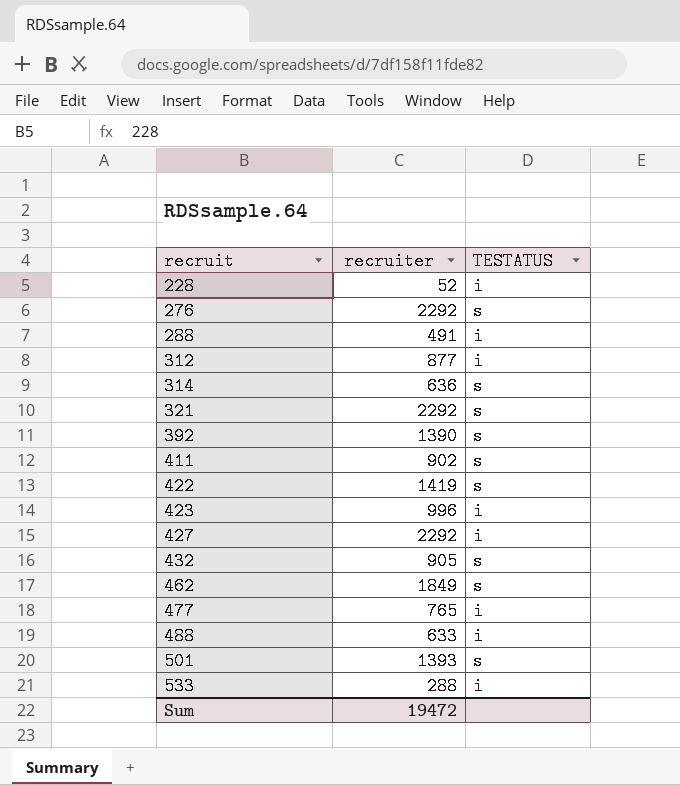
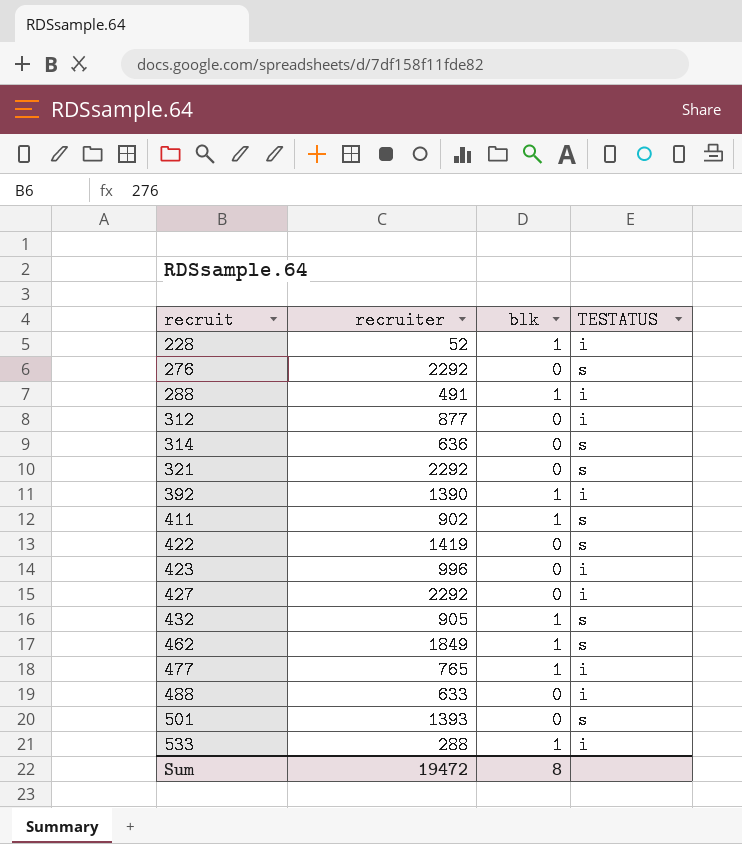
column blk | position: none -> 3
392 | TESTATUS: s -> i

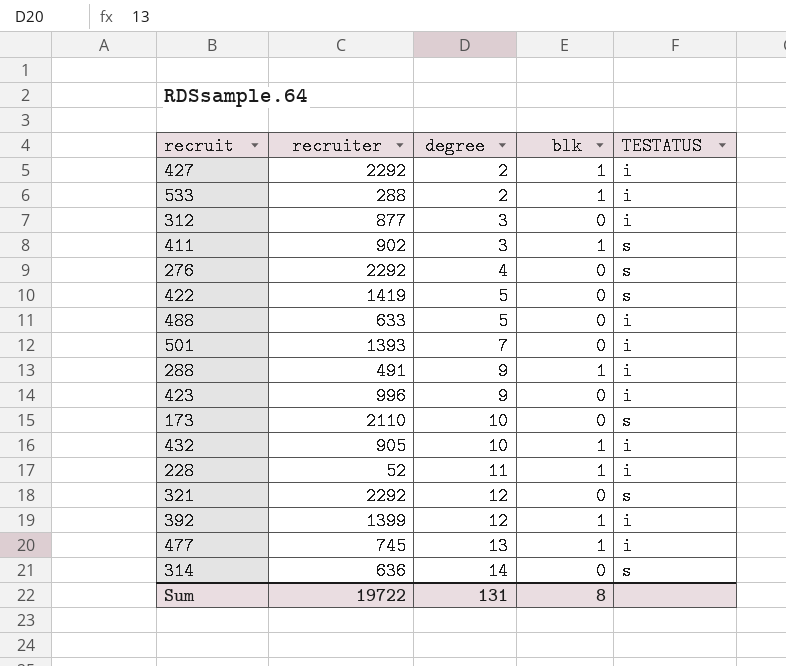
row order: recruit ascending -> degree ascending
column degree | position: none -> 3
row 462: 1849 | 1 | s -> none
427 | blk: 0 -> 1
501 | TESTATUS: s -> i
row 173: none -> 2110 | 10 | 0 | s
432 | TESTATUS: s -> i
392 | recruiter: 1390 -> 1399
477 | recruiter: 765 -> 745
Sum | recruiter: 19472 -> 19722

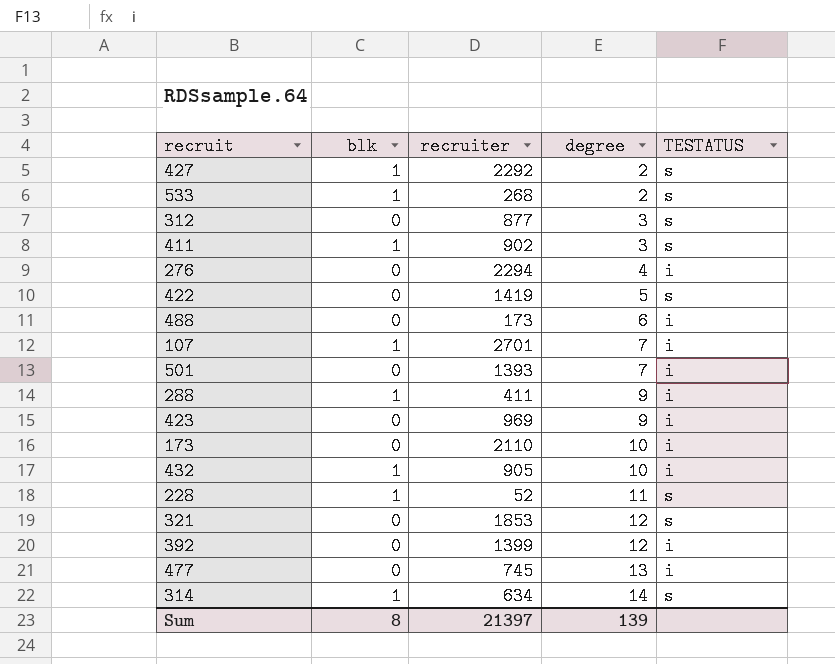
column blk | position: 4 -> 2
427 | TESTATUS: i -> s
533 | recruiter: 288 -> 268
533 | TESTATUS: i -> s
312 | TESTATUS: i -> s
276 | recruiter: 2292 -> 2294
276 | TESTATUS: s -> i
488 | recruiter: 633 -> 173
488 | degree: 5 -> 6
row 107: none -> 1 | 2701 | 7 | i
288 | recruiter: 491 -> 411
423 | recruiter: 996 -> 969
173 | TESTATUS: s -> i
228 | TESTATUS: i -> s
321 | recruiter: 2292 -> 1853
392 | blk: 1 -> 0
477 | blk: 1 -> 0
314 | blk: 0 -> 1
314 | recruiter: 636 -> 634
Sum | recruiter: 19722 -> 21397
Sum | degree: 131 -> 139

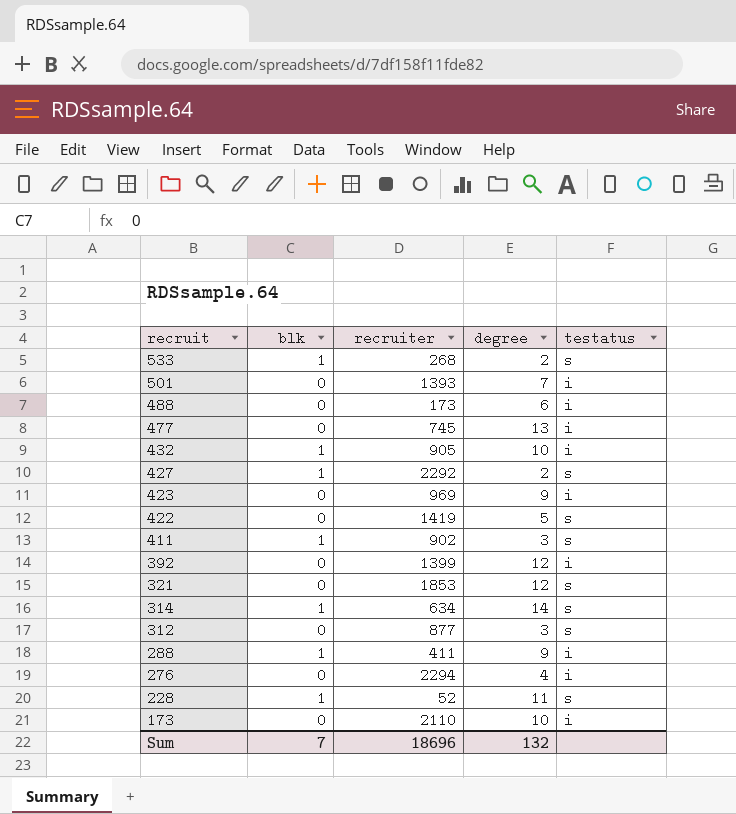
row order: degree ascending -> recruit descending
column name: TESTATUS -> testatus
row 107: 1 | 2701 | 7 | i -> none
Sum | blk: 8 -> 7
Sum | recruiter: 21397 -> 18696
Sum | degree: 139 -> 132

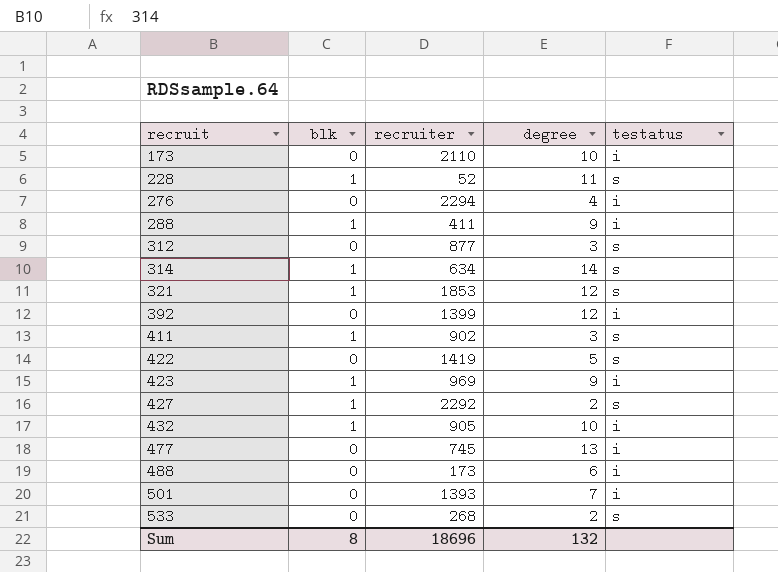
row order: recruit descending -> recruit ascending
321 | blk: 0 -> 1
423 | blk: 0 -> 1
533 | blk: 1 -> 0
Sum | blk: 7 -> 8

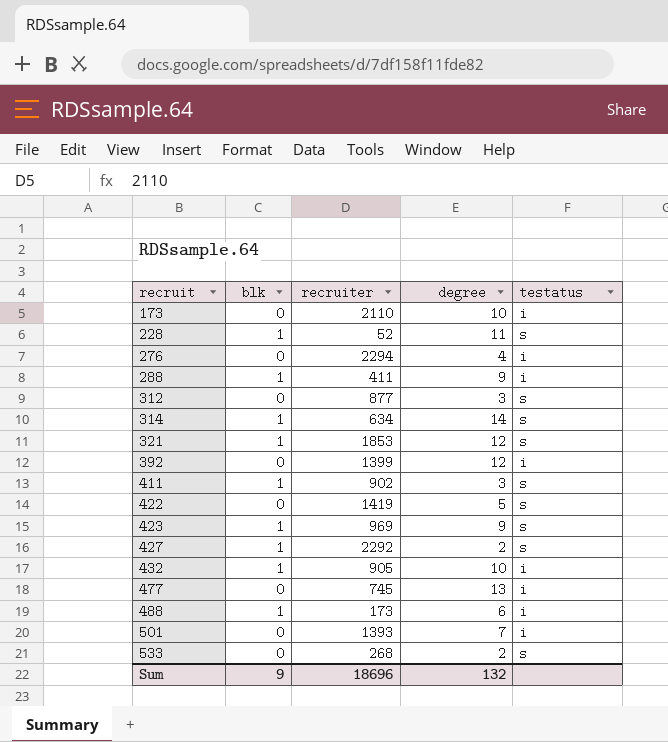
423 | testatus: i -> s
488 | blk: 0 -> 1
Sum | blk: 8 -> 9

